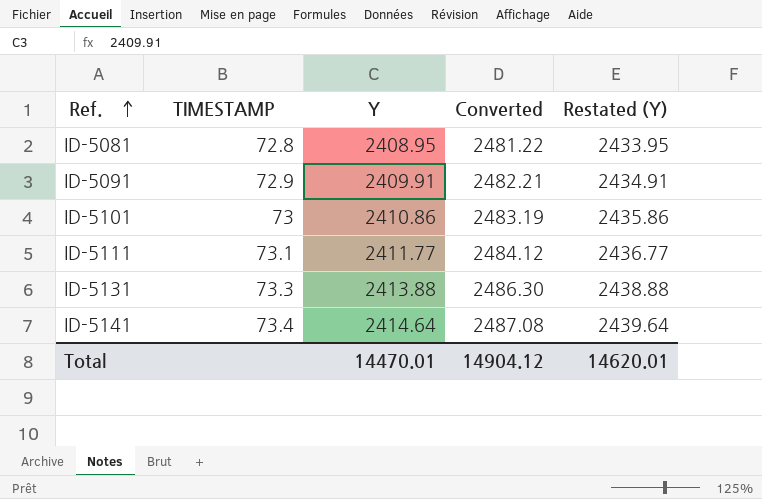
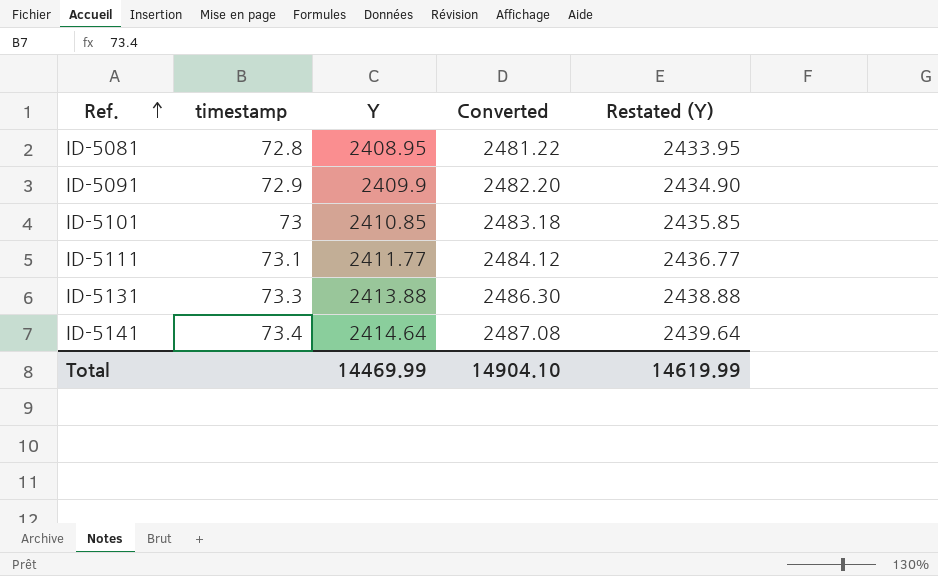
column name: TIMESTAMP -> timestamp
ID-5091 | Y: 2409.91 -> 2409.9
ID-5091 | Converted: 2482.21 -> 2482.20
ID-5091 | Restated (Y): 2434.91 -> 2434.90
ID-5101 | Y: 2410.86 -> 2410.85
ID-5101 | Converted: 2483.19 -> 2483.18
ID-5101 | Restated (Y): 2435.86 -> 2435.85
Total | Y: 14470.01 -> 14469.99
Total | Converted: 14904.12 -> 14904.10
Total | Restated (Y): 14620.01 -> 14619.99

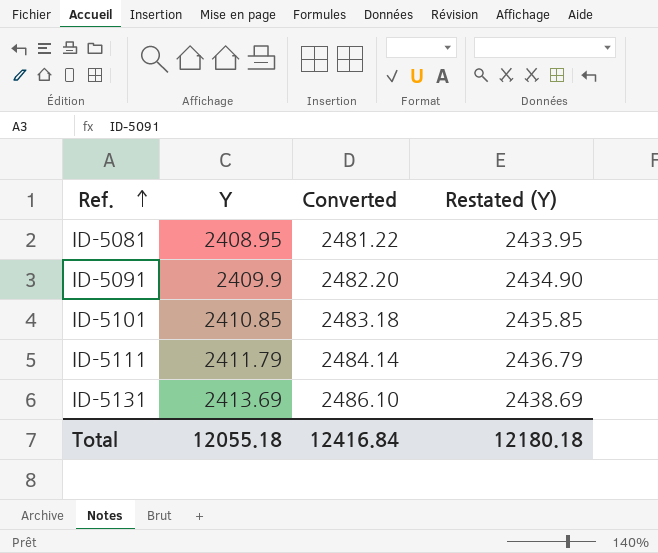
column timestamp | position: 2 -> none
row ID-5141: 73.4 | 2414.64 | 2487.08 | 2439.64 -> none
ID-5111 | Y: 2411.77 -> 2411.79
ID-5111 | Converted: 2484.12 -> 2484.14
ID-5111 | Restated (Y): 2436.77 -> 2436.79
ID-5131 | Y: 2413.88 -> 2413.69
ID-5131 | Converted: 2486.30 -> 2486.10
ID-5131 | Restated (Y): 2438.88 -> 2438.69
Total | Y: 14469.99 -> 12055.18
Total | Converted: 14904.10 -> 12416.84
Total | Restated (Y): 14619.99 -> 12180.18

